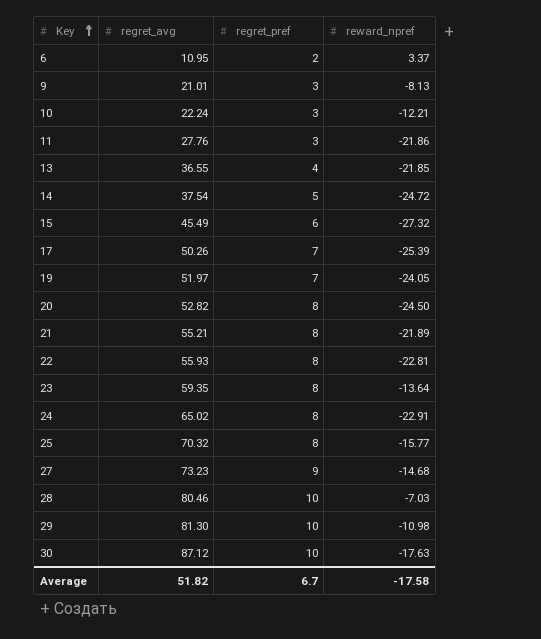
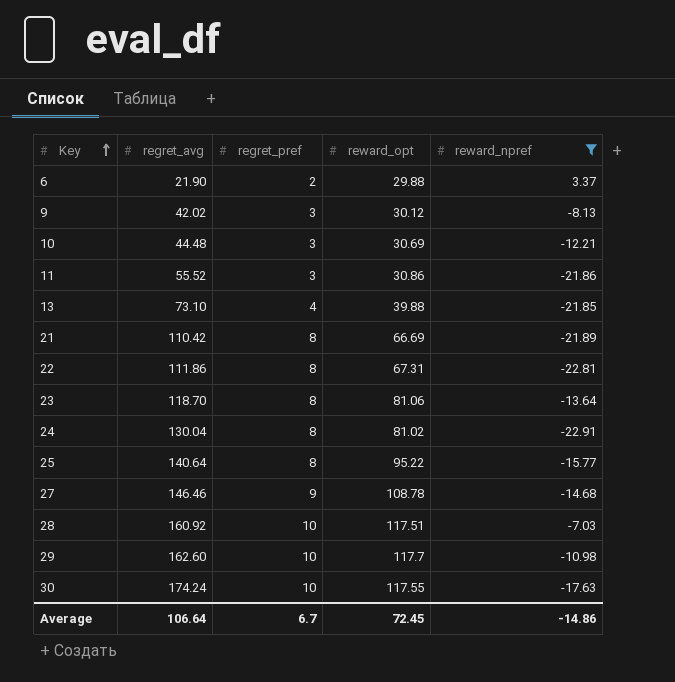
filter: none -> reward_npref >= -22.91
column reward_opt | position: none -> 4
6 | regret_avg: 10.95 -> 21.90
9 | regret_avg: 21.01 -> 42.02
10 | regret_avg: 22.24 -> 44.48
11 | regret_avg: 27.76 -> 55.52
13 | regret_avg: 36.55 -> 73.10
21 | regret_avg: 55.21 -> 110.42
22 | regret_avg: 55.93 -> 111.86
23 | regret_avg: 59.35 -> 118.70
24 | regret_avg: 65.02 -> 130.04
25 | regret_avg: 70.32 -> 140.64
27 | regret_avg: 73.23 -> 146.46
28 | regret_avg: 80.46 -> 160.92
29 | regret_avg: 81.30 -> 162.60
30 | regret_avg: 87.12 -> 174.24
Average | regret_avg: 51.82 -> 106.64
Average | reward_npref: -17.58 -> -14.86

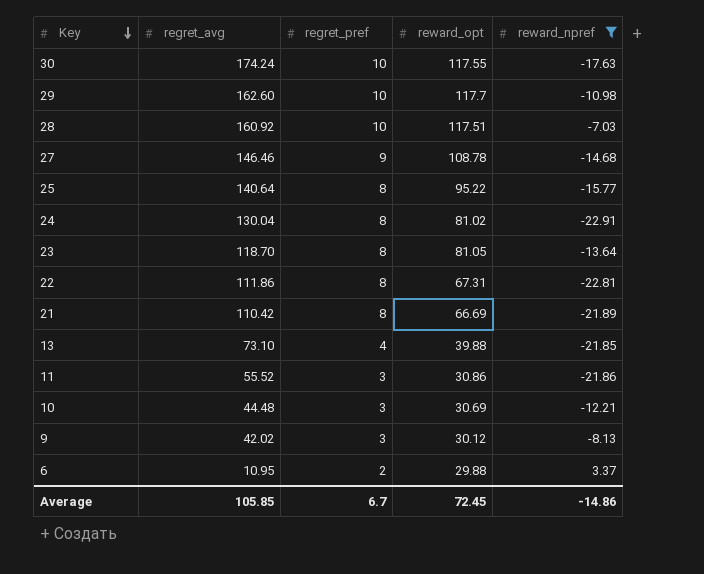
row order: Key ascending -> Key descending
23 | reward_opt: 81.06 -> 81.05
6 | regret_avg: 21.90 -> 10.95
Average | regret_avg: 106.64 -> 105.85

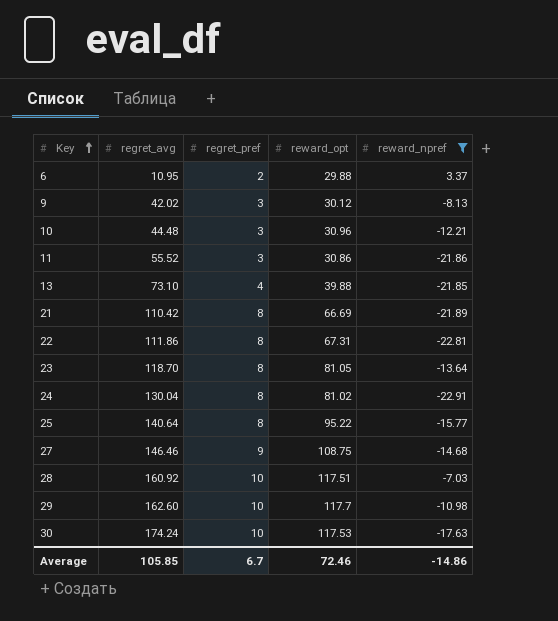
row order: Key descending -> Key ascending
10 | reward_opt: 30.69 -> 30.96
27 | reward_opt: 108.78 -> 108.75
30 | reward_opt: 117.55 -> 117.53
Average | reward_opt: 72.45 -> 72.46

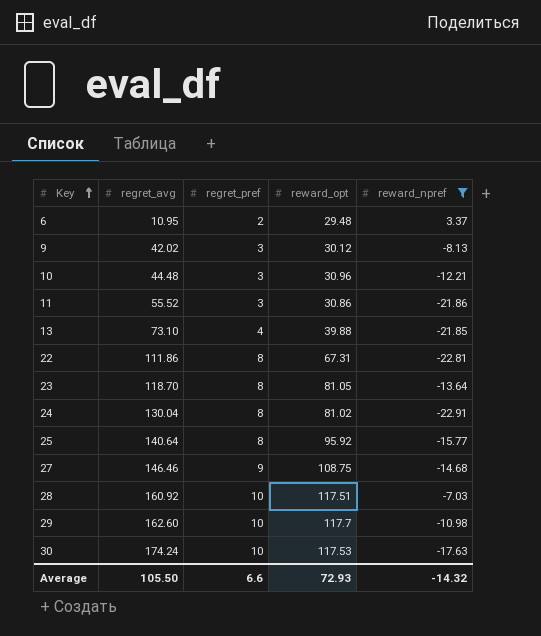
row 21: 110.42 | 8 | 66.69 | -21.89 -> none
6 | reward_opt: 29.88 -> 29.48
25 | reward_opt: 95.22 -> 95.92
Average | regret_avg: 105.85 -> 105.50
Average | regret_pref: 6.7 -> 6.6
Average | reward_opt: 72.46 -> 72.93
Average | reward_npref: -14.86 -> -14.32

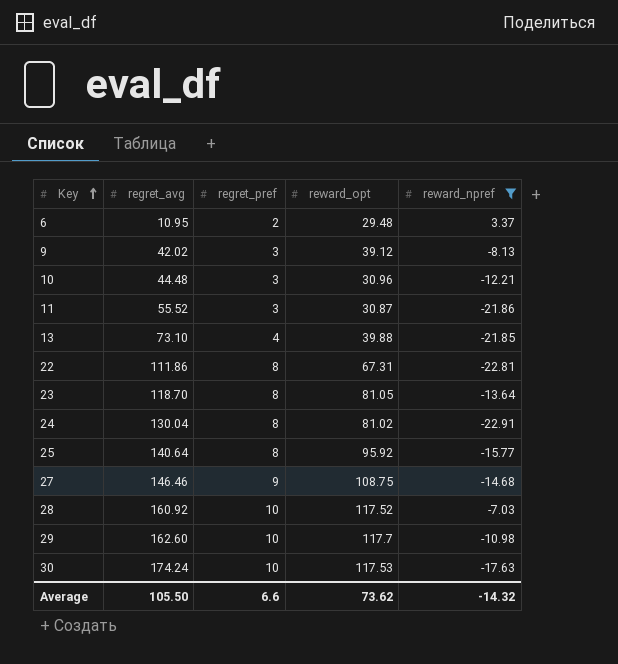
9 | reward_opt: 30.12 -> 39.12
11 | reward_opt: 30.86 -> 30.87
28 | reward_opt: 117.51 -> 117.52
Average | reward_opt: 72.93 -> 73.62

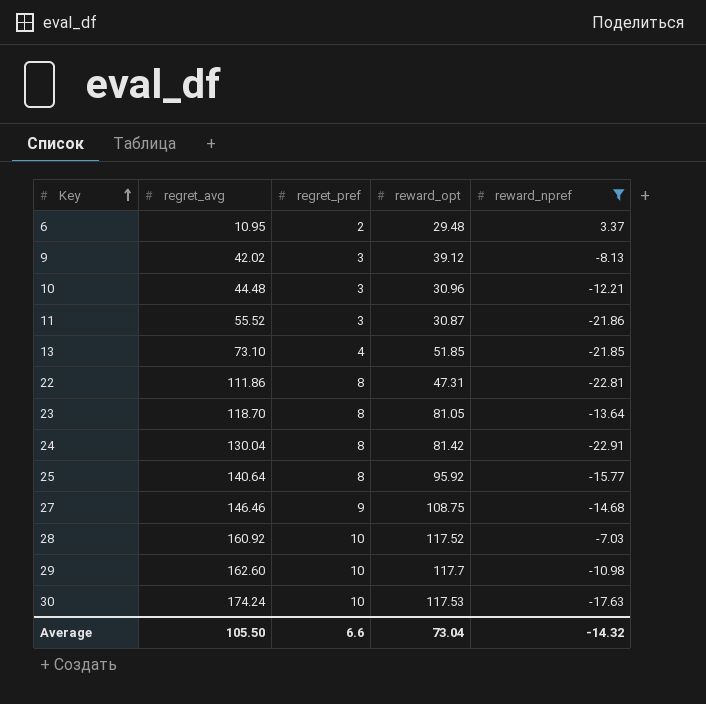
13 | reward_opt: 39.88 -> 51.85
22 | reward_opt: 67.31 -> 47.31
24 | reward_opt: 81.02 -> 81.42
Average | reward_opt: 73.62 -> 73.04

